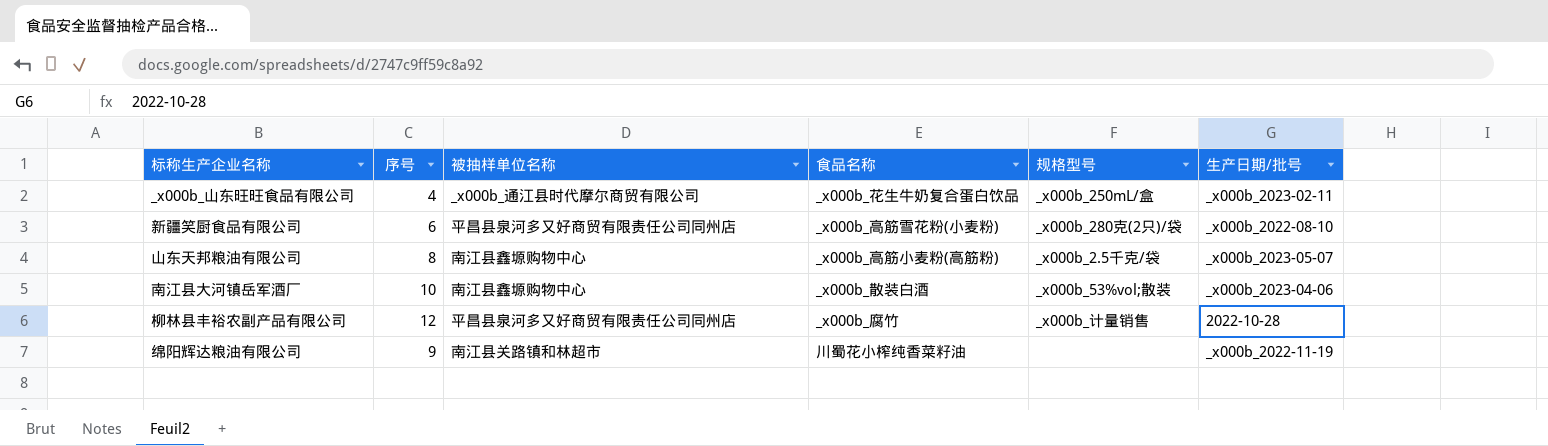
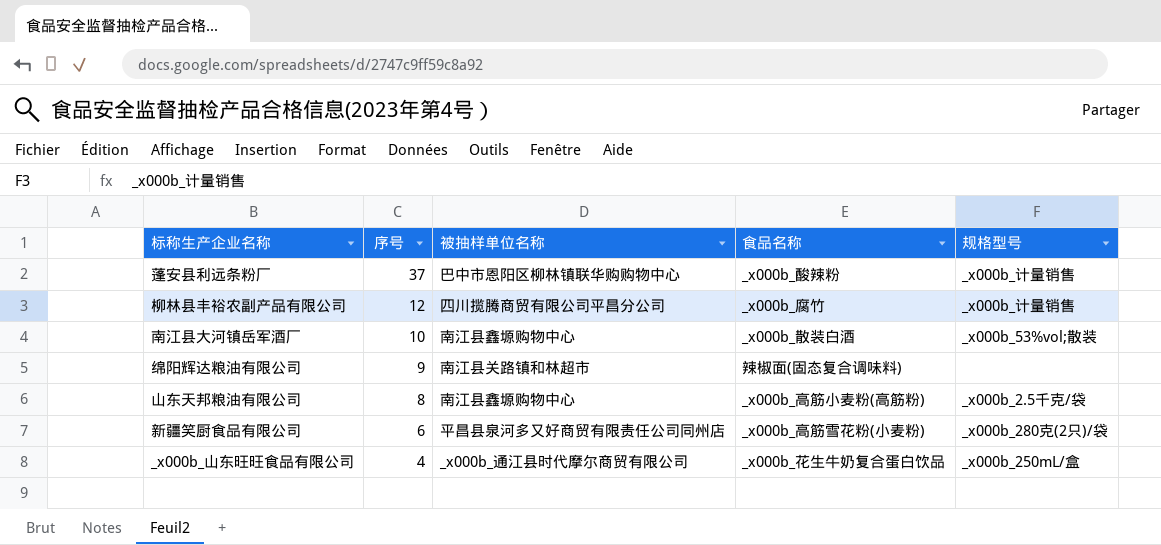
row order: none -> 序号 descending
column 生产日期/批号 | position: 6 -> none
row 蓬安县利远条粉厂: none -> 37 | 巴中市恩阳区柳林镇联华购购物中心 | _x000b_酸辣粉 | _x000b_计量销售
柳林县丰裕农副产品有限公司 | 被抽样单位名称: 平昌县泉河多又好商贸有限责任公司同州店 -> 四川揽腾商贸有限公司平昌分公司
绵阳辉达粮油有限公司 | 食品名称: 川蜀花小榨纯香菜籽油 -> 辣椒面(固态复合调味料)

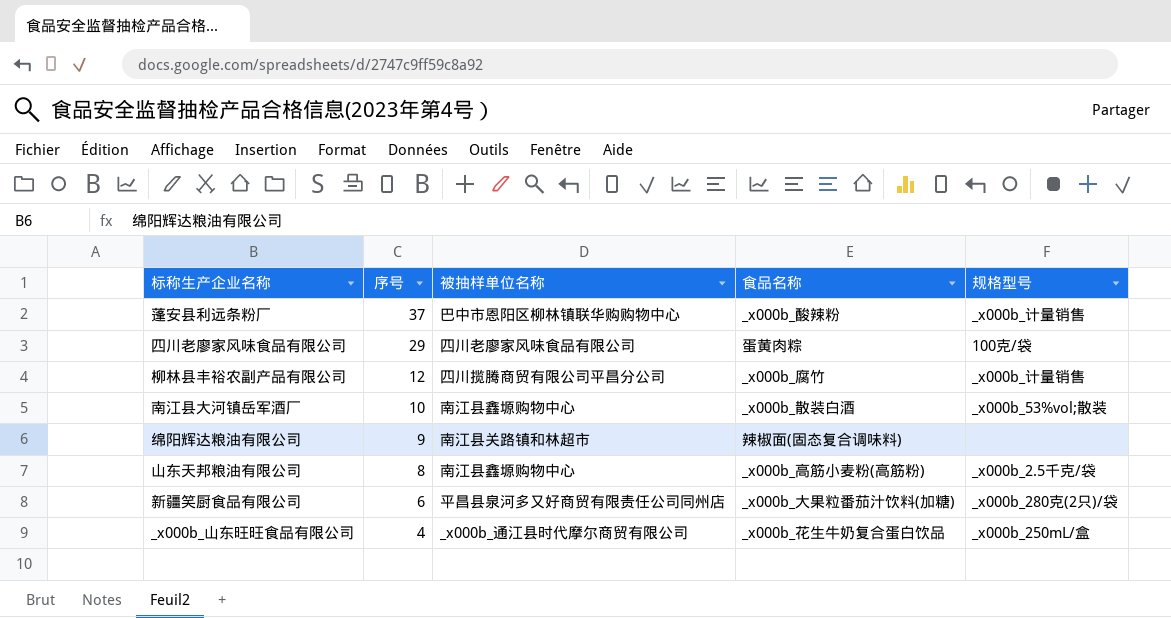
row 四川老廖家风味食品有限公司: none -> 29 | 四川老廖家风味食品有限公司 | 蛋黄肉粽 | 100克/袋
新疆笑厨食品有限公司 | 食品名称: _x000b_高筋雪花粉(小麦粉) -> _x000b_大果粒番茄汁饮料(加糖)

